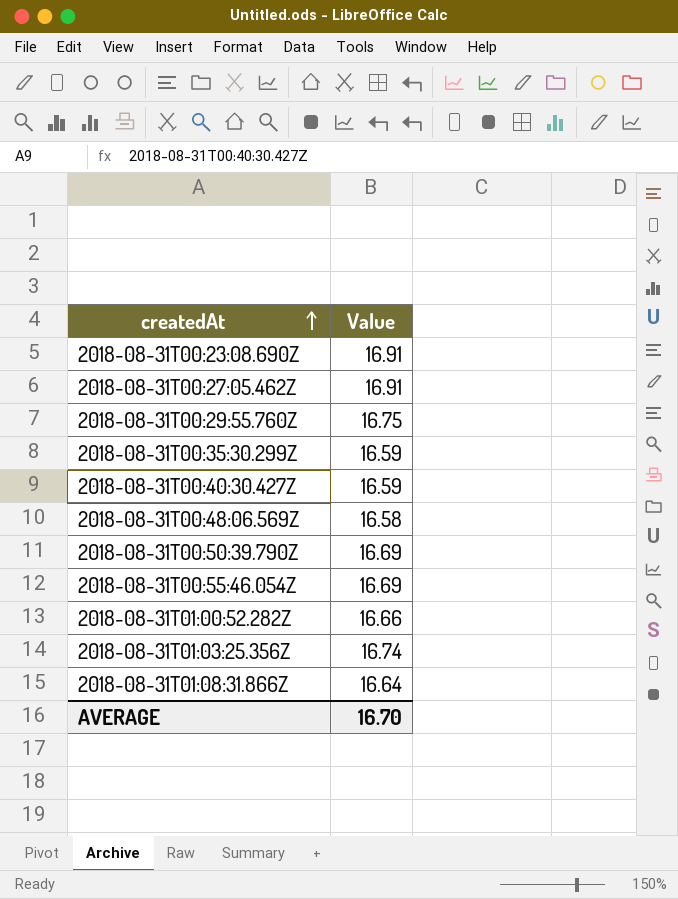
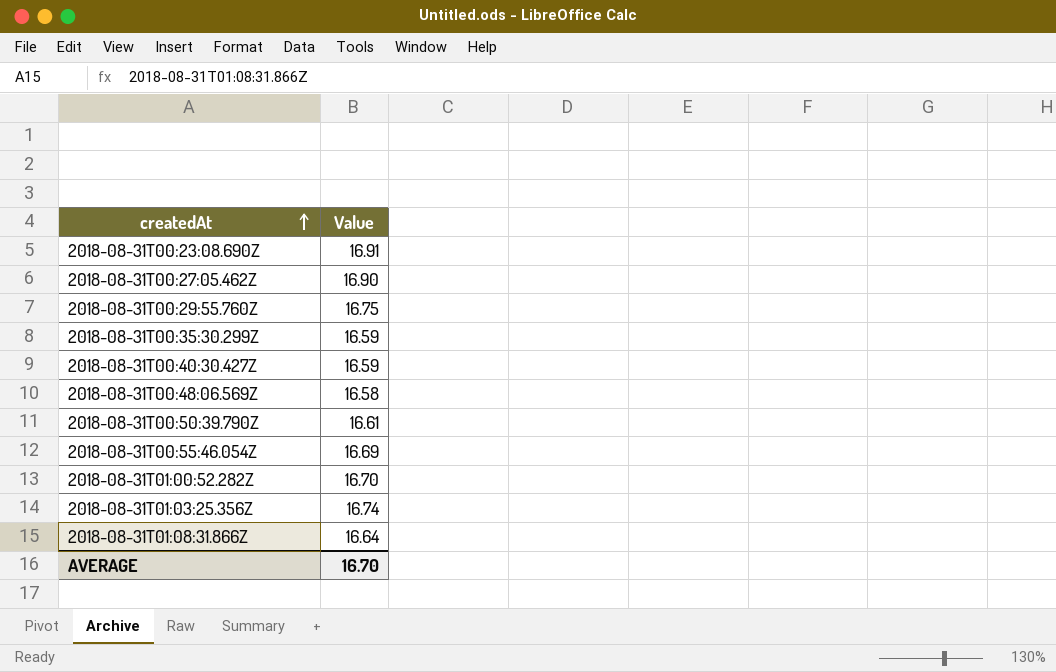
2018-08-31T00:27:05.462Z | Value: 16.91 -> 16.90
2018-08-31T00:50:39.790Z | Value: 16.69 -> 16.61
2018-08-31T01:00:52.282Z | Value: 16.66 -> 16.70

